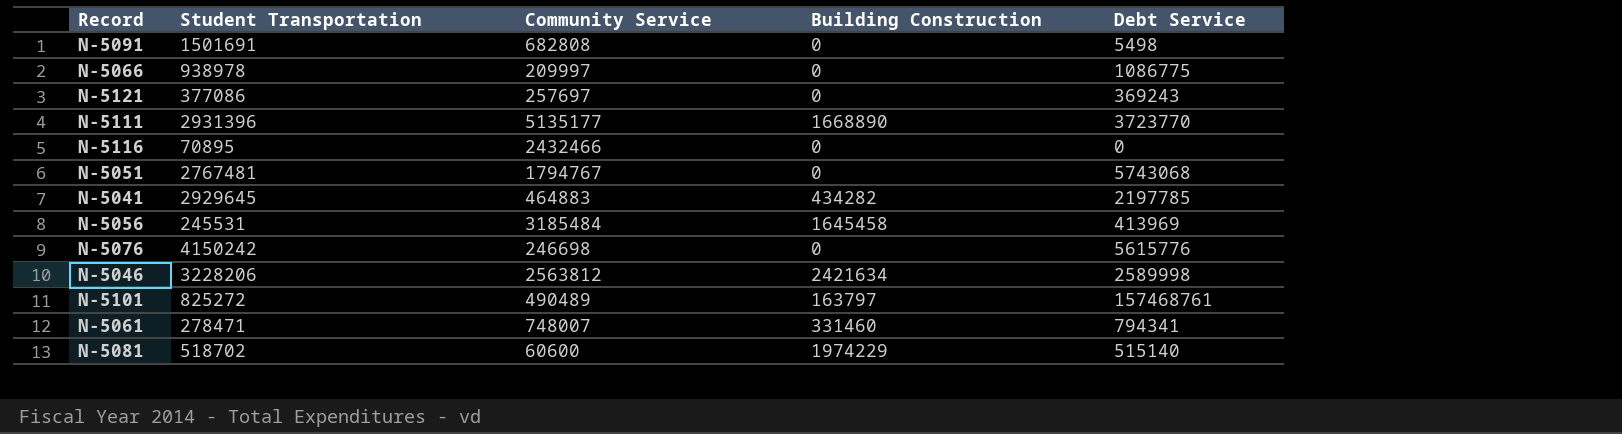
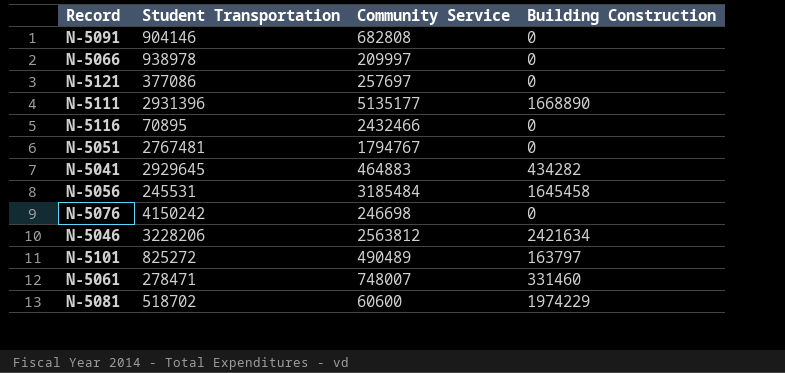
column Debt Service | position: 5 -> none
N-5091 | Student Transportation: 1501691 -> 904146

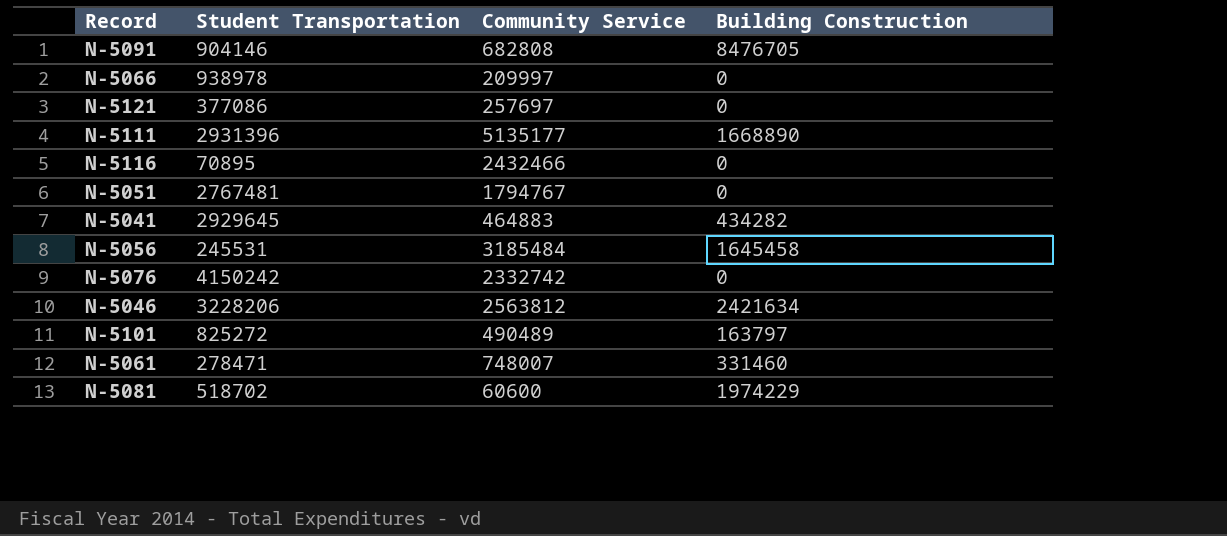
N-5091 | Building Construction: 0 -> 8476705
N-5076 | Community Service: 246698 -> 2332742

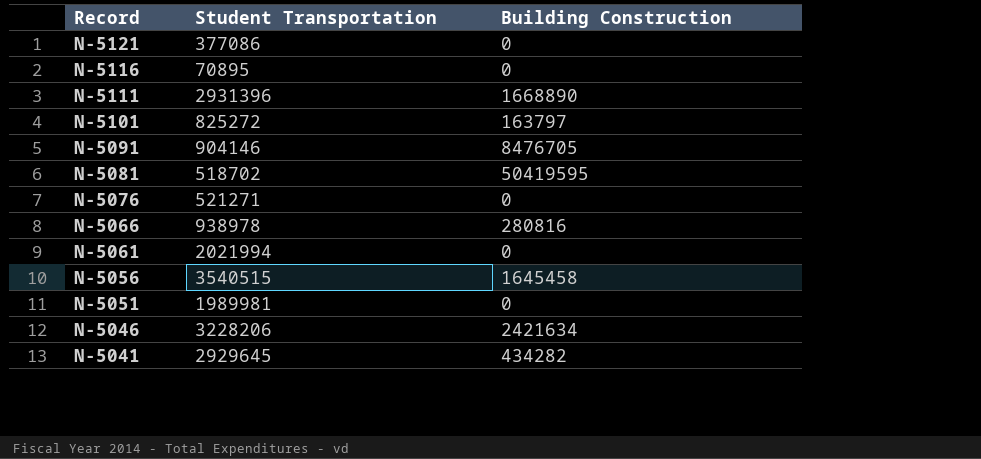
row order: none -> Record descending
column Community Service | position: 3 -> none
N-5081 | Building Construction: 1974229 -> 50419595
N-5076 | Student Transportation: 4150242 -> 521271
N-5066 | Building Construction: 0 -> 280816
N-5061 | Student Transportation: 278471 -> 2021994
N-5061 | Building Construction: 331460 -> 0
N-5056 | Student Transportation: 245531 -> 3540515
N-5051 | Student Transportation: 2767481 -> 1989981

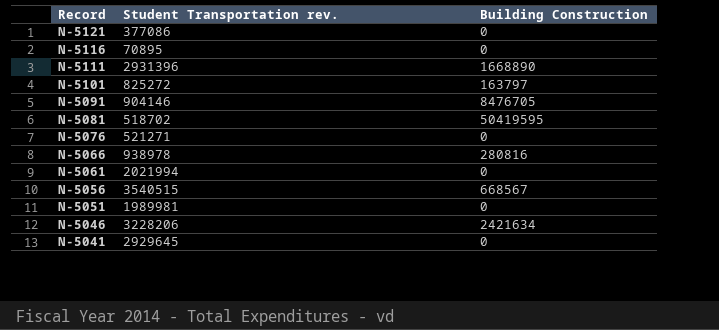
column name: Student Transportation -> Student Transportation rev.
N-5056 | Building Construction: 1645458 -> 668567
N-5041 | Building Construction: 434282 -> 0

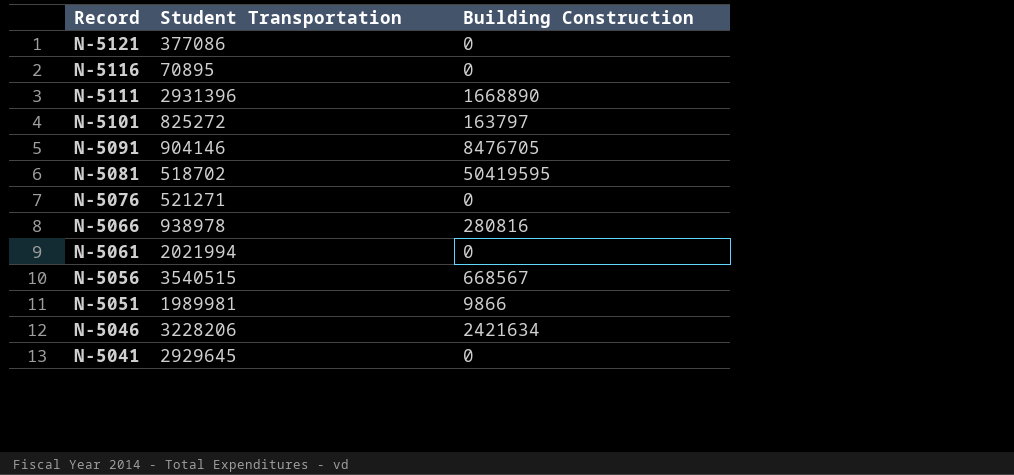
column name: Student Transportation rev. -> Student Transportation
N-5051 | Building Construction: 0 -> 9866

